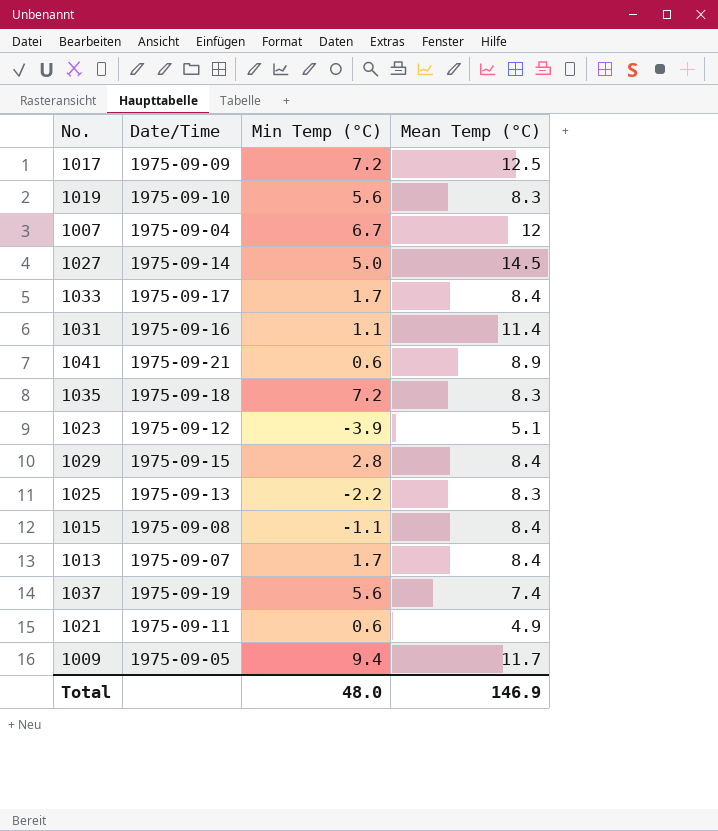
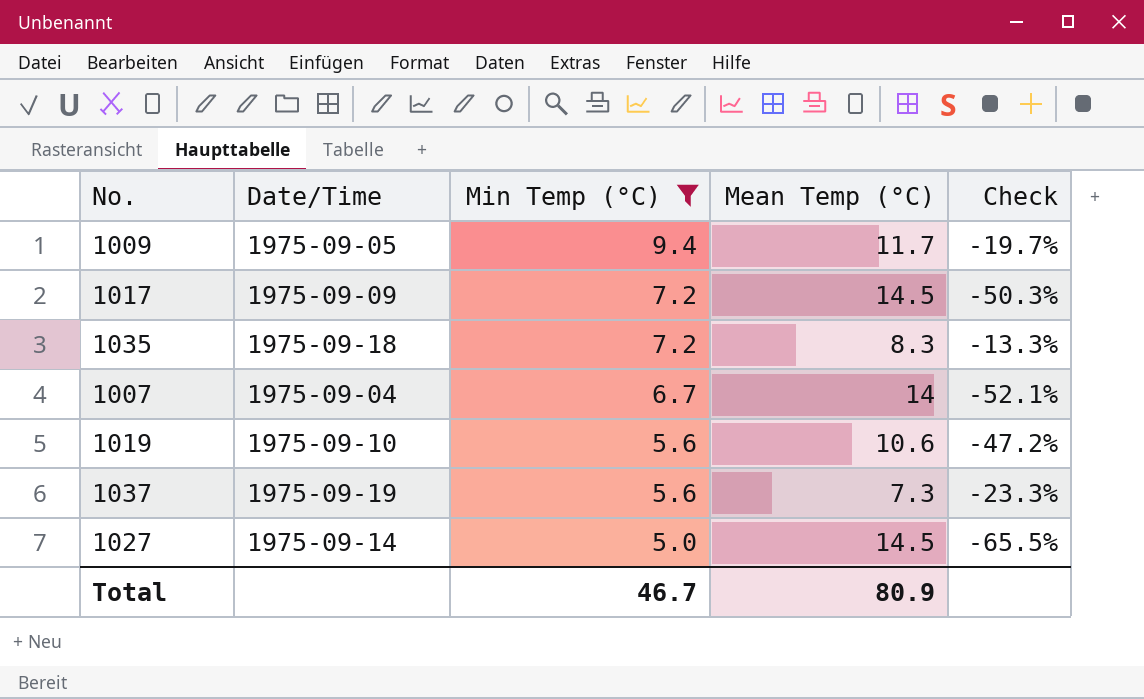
filter: none -> Min Temp (°C) >= 5.0
row order: none -> Min Temp (°C) descending
column Check | formula: none -> ([Min Temp (°C)] - [Mean Temp (°C)]) / [Mean Temp (°C)]
1017 | Mean Temp (°C): 12.5 -> 14.5
1007 | Mean Temp (°C): 12 -> 14
1019 | Mean Temp (°C): 8.3 -> 10.6
1037 | Mean Temp (°C): 7.4 -> 7.3
Total | Min Temp (°C): 48.0 -> 46.7
Total | Mean Temp (°C): 146.9 -> 80.9

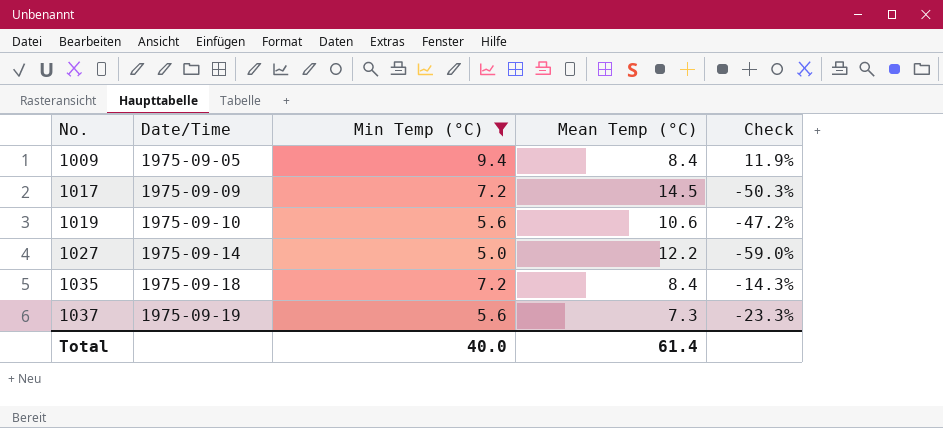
row order: Min Temp (°C) descending -> No. ascending
row 1007: 1975-09-04 | 6.7 | 14 | -52.1% -> none
1009 | Mean Temp (°C): 11.7 -> 8.4
1009 | Check: -19.7% -> 11.9%
1027 | Mean Temp (°C): 14.5 -> 12.2
1027 | Check: -65.5% -> -59.0%
1035 | Mean Temp (°C): 8.3 -> 8.4
1035 | Check: -13.3% -> -14.3%
Total | Min Temp (°C): 46.7 -> 40.0
Total | Mean Temp (°C): 80.9 -> 61.4

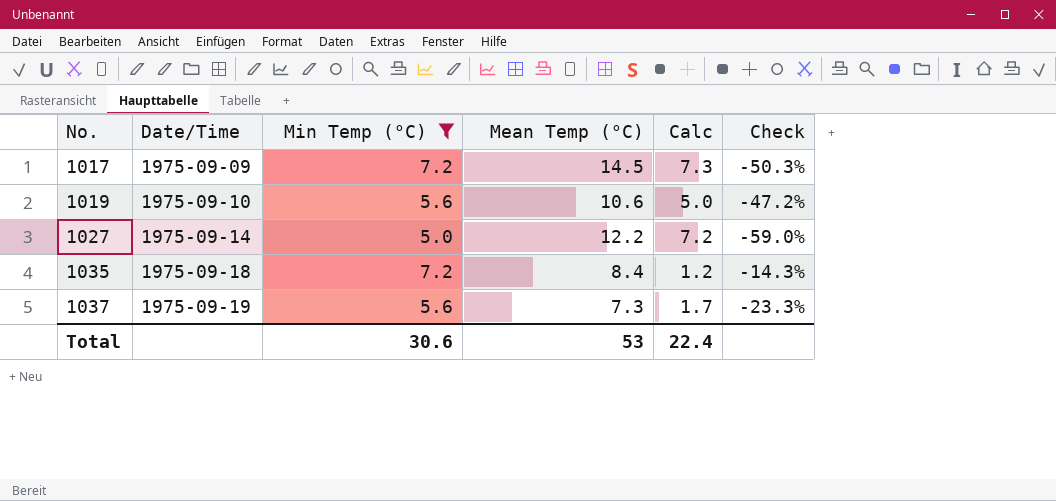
column Calc | formula: none -> [Mean Temp (°C)] - [Min Temp (°C)]
row 1009: 1975-09-05 | 9.4 | 8.4 | 11.9% -> none
Total | Min Temp (°C): 40.0 -> 30.6
Total | Mean Temp (°C): 61.4 -> 53

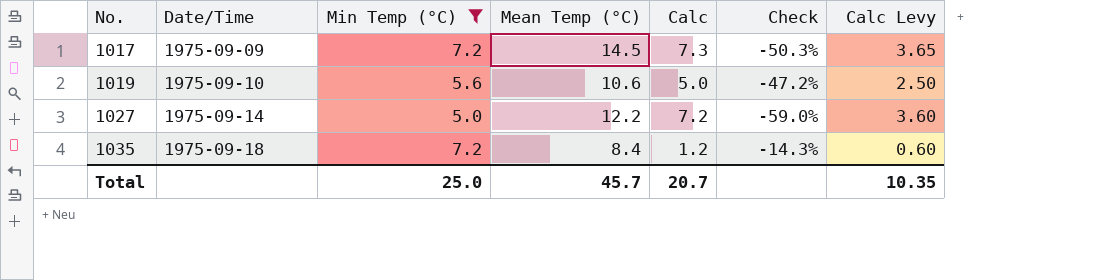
column Calc Levy | formula: none -> [Calc] * 0.5
row 1037: 1975-09-19 | 5.6 | 7.3 | 1.7 | -23.3% -> none
Total | Min Temp (°C): 30.6 -> 25.0
Total | Mean Temp (°C): 53 -> 45.7
Total | Calc: 22.4 -> 20.7

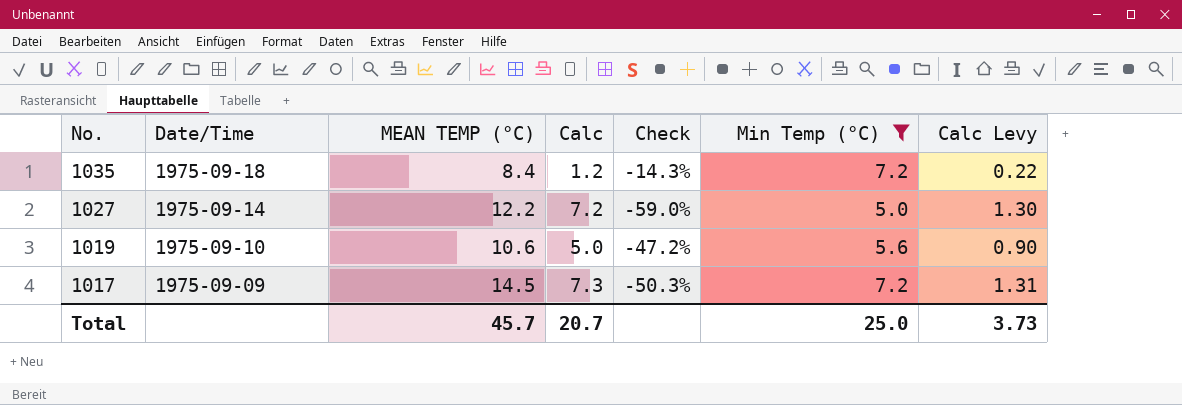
row order: No. ascending -> No. descending
column name: Mean Temp (°C) -> MEAN TEMP (°C)
column Min Temp (°C) | position: 3 -> 6
column Calc Levy | formula: [Calc] * 0.5 -> [Calc] * 0.18
Total | Calc Levy: 10.35 -> 3.73

